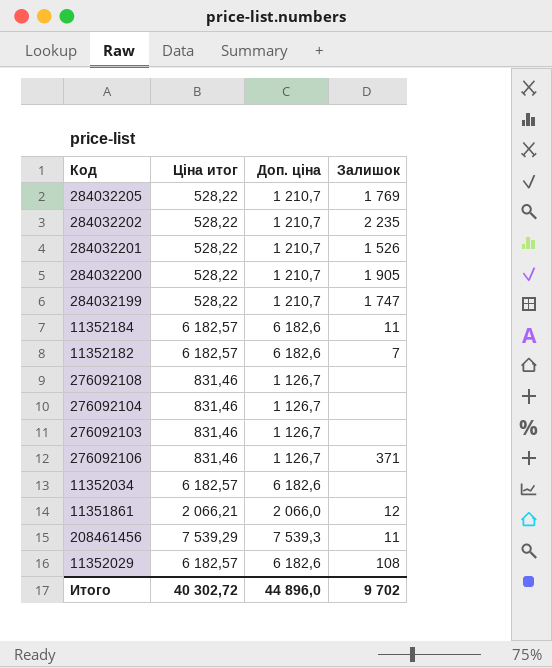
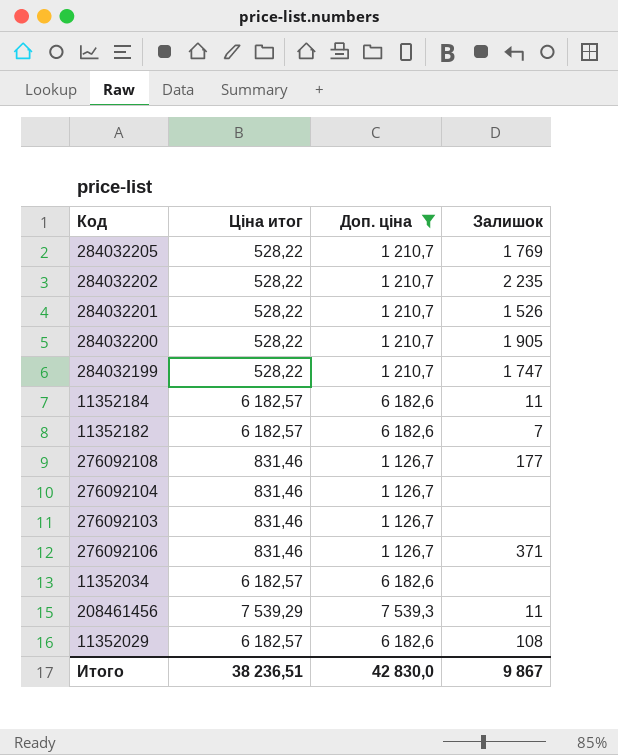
filter: none -> Доп. ціна != 2 066,0
276092108 | Залишок: none -> 177
Итого | Ціна итог: 40 302,72 -> 38 236,51
Итого | Доп. ціна: 44 896,0 -> 42 830,0
Итого | Залишок: 9 702 -> 9 867

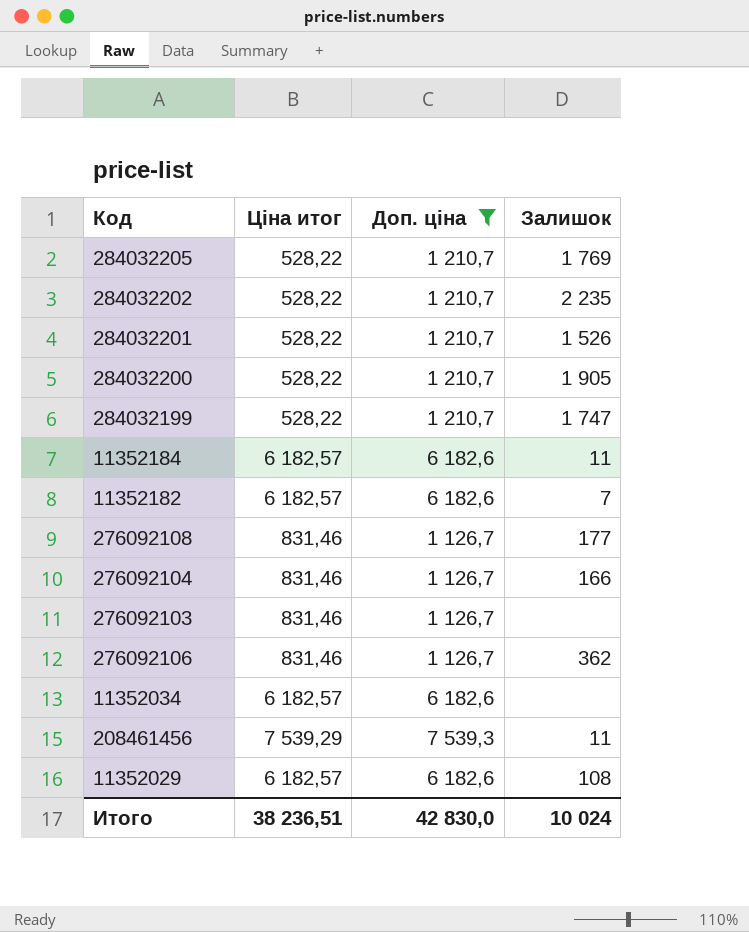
276092104 | Залишок: none -> 166
276092106 | Залишок: 371 -> 362
Итого | Залишок: 9 867 -> 10 024

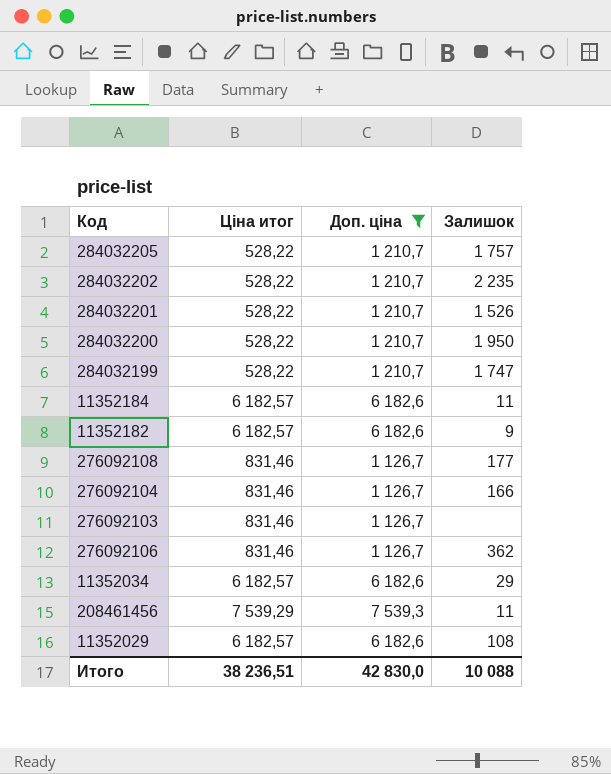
284032205 | Залишок: 1 769 -> 1 757
284032200 | Залишок: 1 905 -> 1 950
11352182 | Залишок: 7 -> 9
11352034 | Залишок: none -> 29
Итого | Залишок: 10 024 -> 10 088

